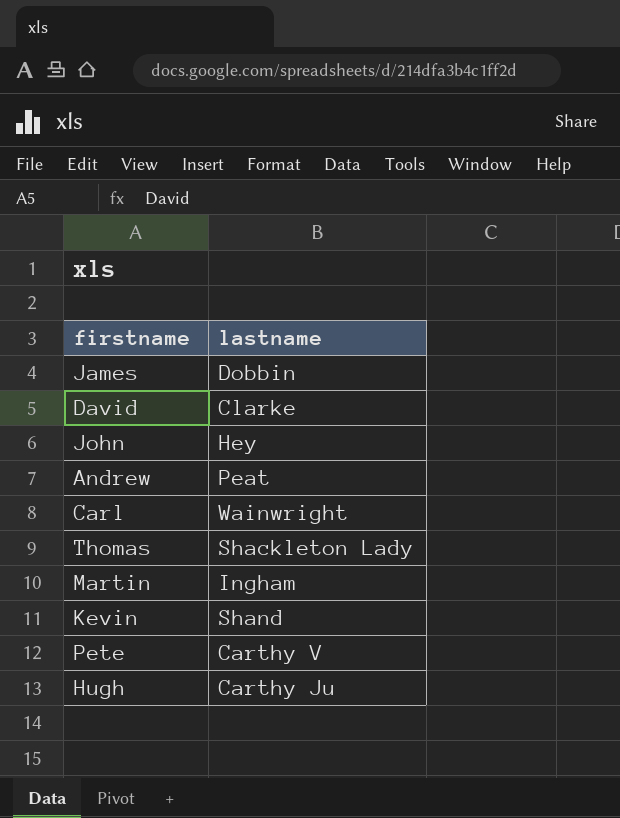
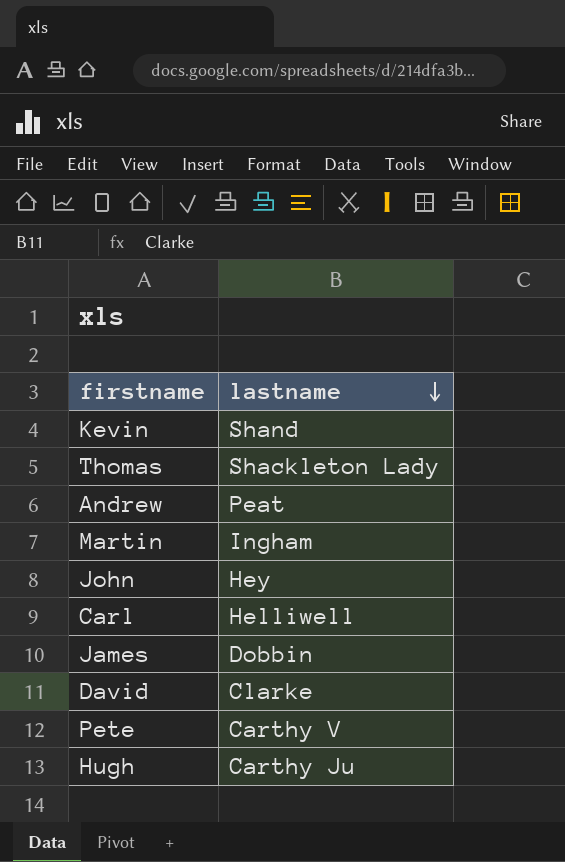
row order: none -> lastname descending
Carl | lastname: Wainwright -> Helliwell

